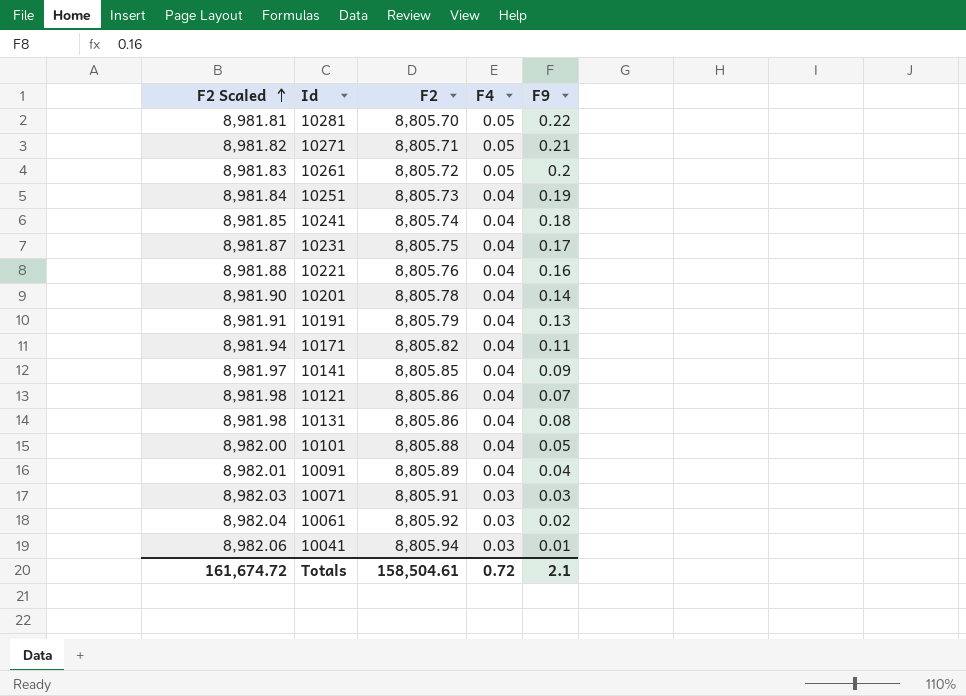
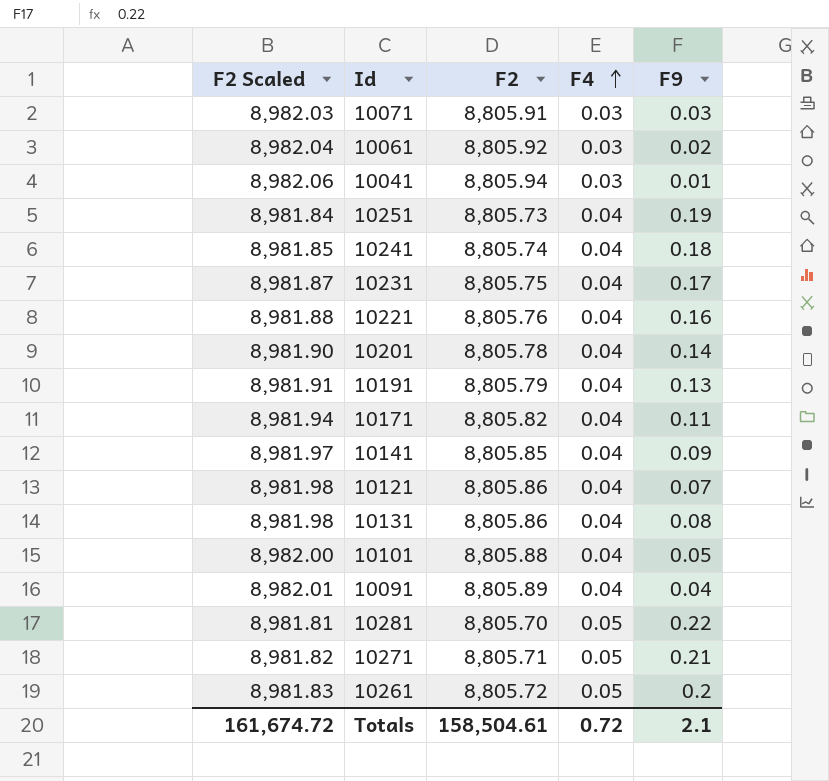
row order: F2 Scaled ascending -> F4 ascending

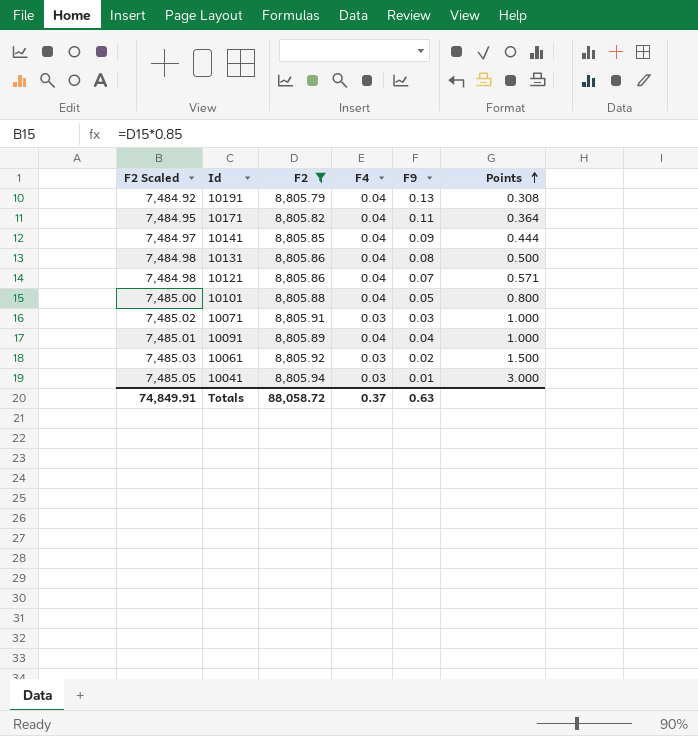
filter: none -> F2 >= 8,805.79
row order: F4 ascending -> Points ascending
column F2 Scaled | formula: [F2] * 1.02 -> [F2] * 0.85
column Points | formula: none -> [F4] / [F9]
Totals | F2 Scaled: 161,674.72 -> 74,849.91
Totals | F2: 158,504.61 -> 88,058.72
Totals | F4: 0.72 -> 0.37
Totals | F9: 2.1 -> 0.63

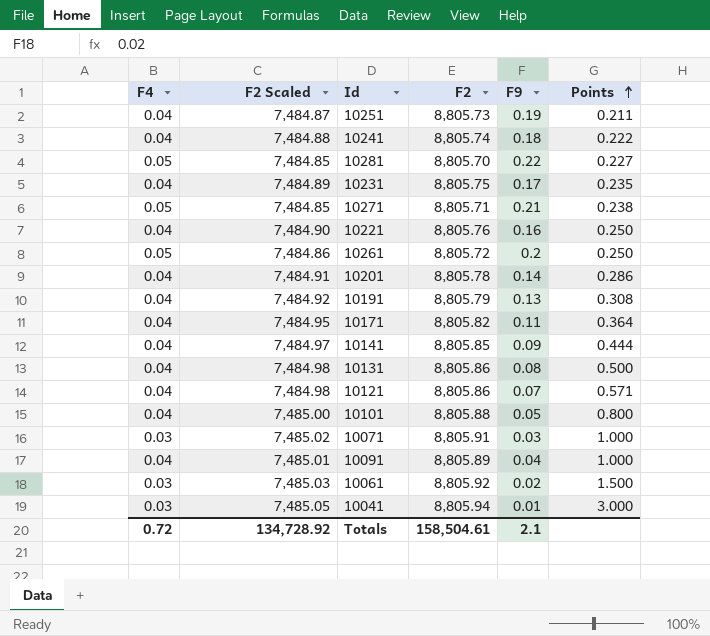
filter: F2 >= 8,805.79 -> none
column F4 | position: 4 -> 1
Totals | F4: 0.37 -> 0.72
Totals | F2 Scaled: 74,849.91 -> 134,728.92
Totals | F2: 88,058.72 -> 158,504.61
Totals | F9: 0.63 -> 2.1

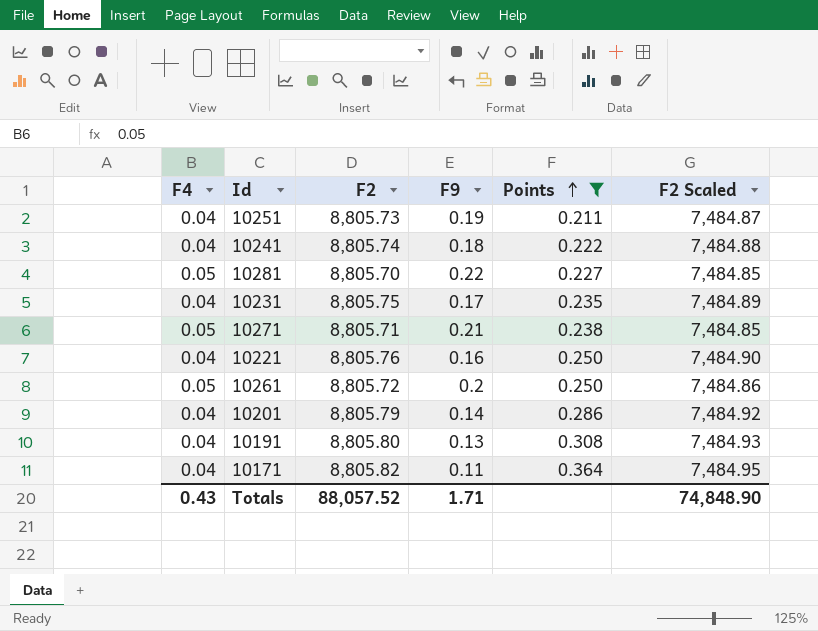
filter: none -> Points <= 0.364
column F2 Scaled | position: 2 -> 6
10201 | F2: 8,805.78 -> 8,805.79
10201 | F2 Scaled: 7,484.91 -> 7,484.92
10191 | F2: 8,805.79 -> 8,805.80
10191 | F2 Scaled: 7,484.92 -> 7,484.93
Totals | F4: 0.72 -> 0.43
Totals | F2: 158,504.61 -> 88,057.52
Totals | F9: 2.1 -> 1.71
Totals | F2 Scaled: 134,728.92 -> 74,848.90

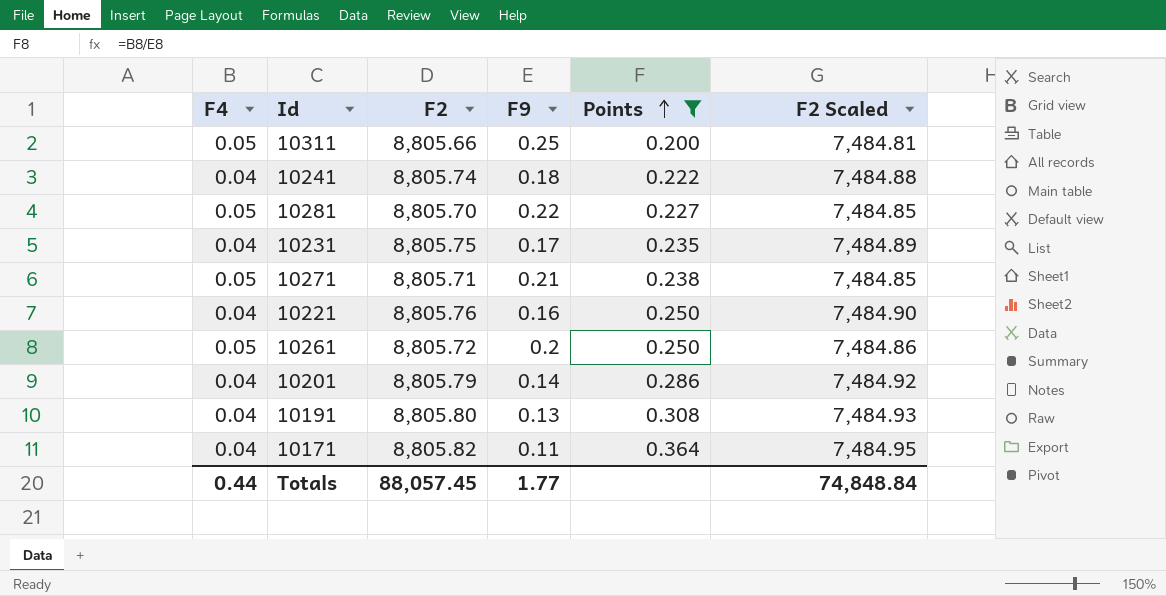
row 10251: 0.04 | 8,805.73 | 0.19 | 0.211 | 7,484.87 -> none
row 10311: none -> 0.05 | 8,805.66 | 0.25 | 0.200 | 7,484.81
Totals | F4: 0.43 -> 0.44
Totals | F2: 88,057.52 -> 88,057.45
Totals | F9: 1.71 -> 1.77
Totals | F2 Scaled: 74,848.90 -> 74,848.84

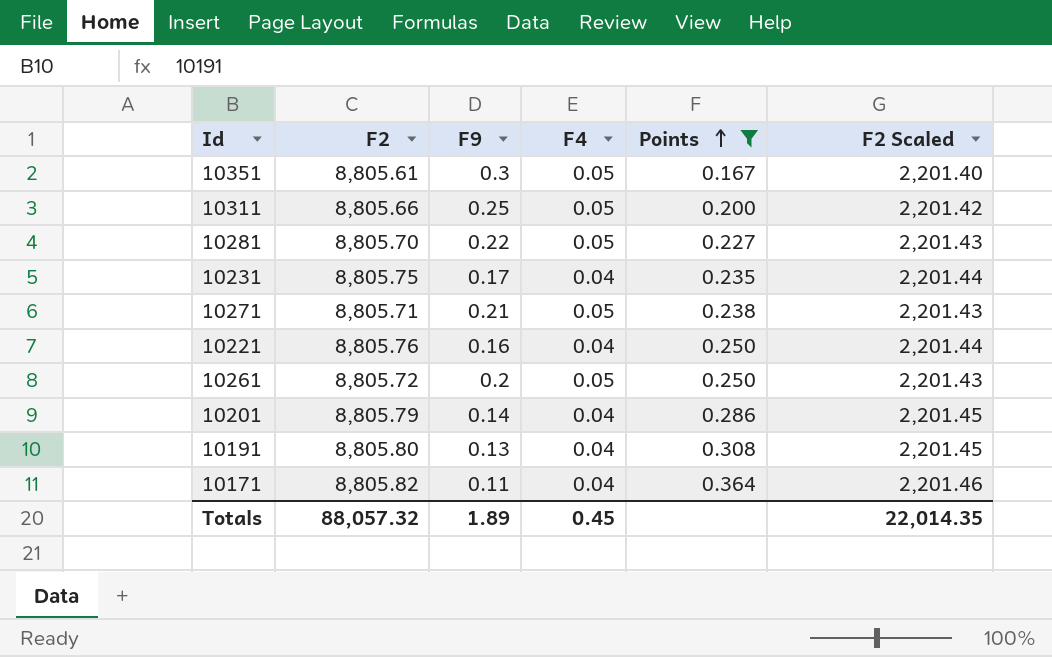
column F4 | position: 1 -> 4
column F2 Scaled | formula: [F2] * 0.85 -> [F2] * 0.25
row 10241: 0.04 | 8,805.74 | 0.18 | 0.222 | 7,484.88 -> none
row 10351: none -> 8,805.61 | 0.3 | 0.05 | 0.167 | 2,201.40
Totals | F2: 88,057.45 -> 88,057.32
Totals | F9: 1.77 -> 1.89
Totals | F4: 0.44 -> 0.45
Totals | F2 Scaled: 74,848.84 -> 22,014.35

